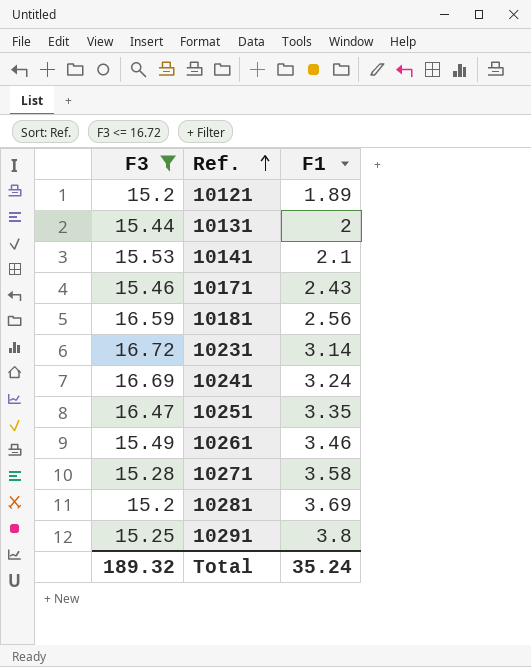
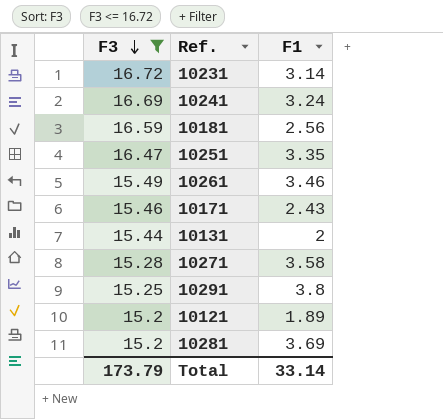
row order: Ref. ascending -> F3 descending
row 10141: 15.53 | 2.1 -> none
Total | F3: 189.32 -> 173.79
Total | F1: 35.24 -> 33.14

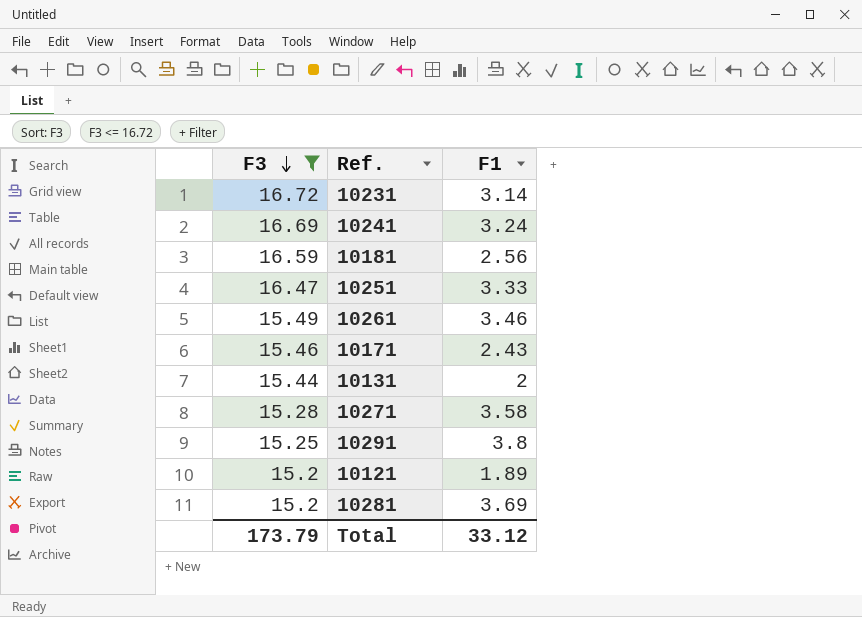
10251 | F1: 3.35 -> 3.33
Total | F1: 33.14 -> 33.12

